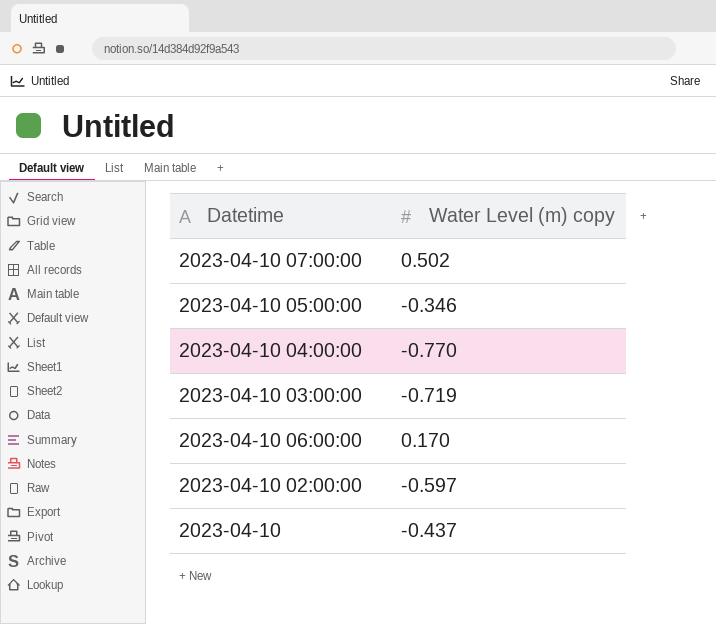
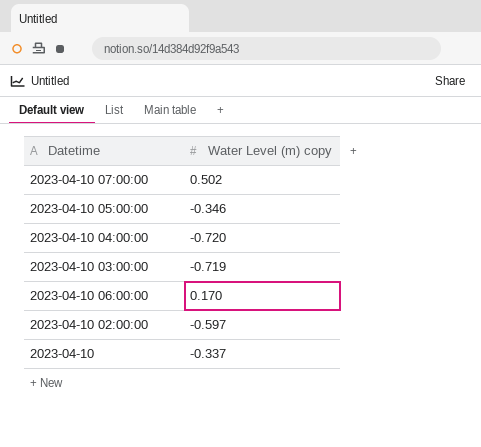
2023-04-10 04:00:00 | Water Level (m) copy: -0.770 -> -0.720
2023-04-10 | Water Level (m) copy: -0.437 -> -0.337

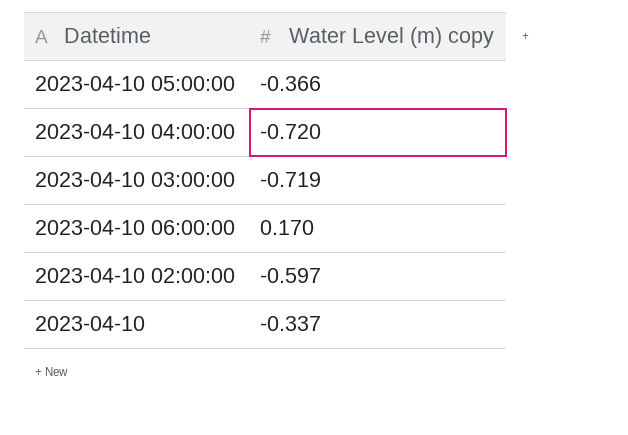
row 2023-04-10 07:00:00: 0.502 -> none
2023-04-10 05:00:00 | Water Level (m) copy: -0.346 -> -0.366

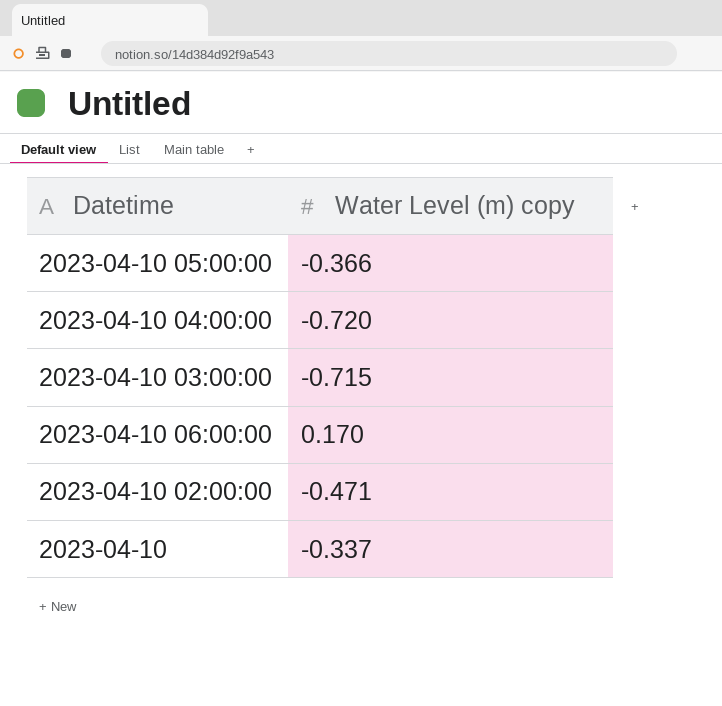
2023-04-10 03:00:00 | Water Level (m) copy: -0.719 -> -0.715
2023-04-10 02:00:00 | Water Level (m) copy: -0.597 -> -0.471

